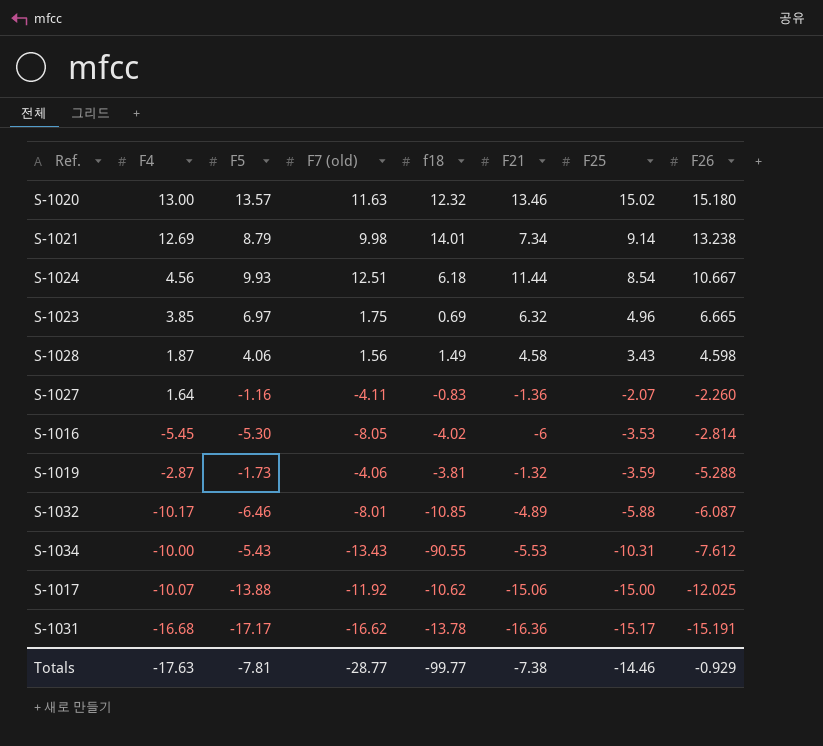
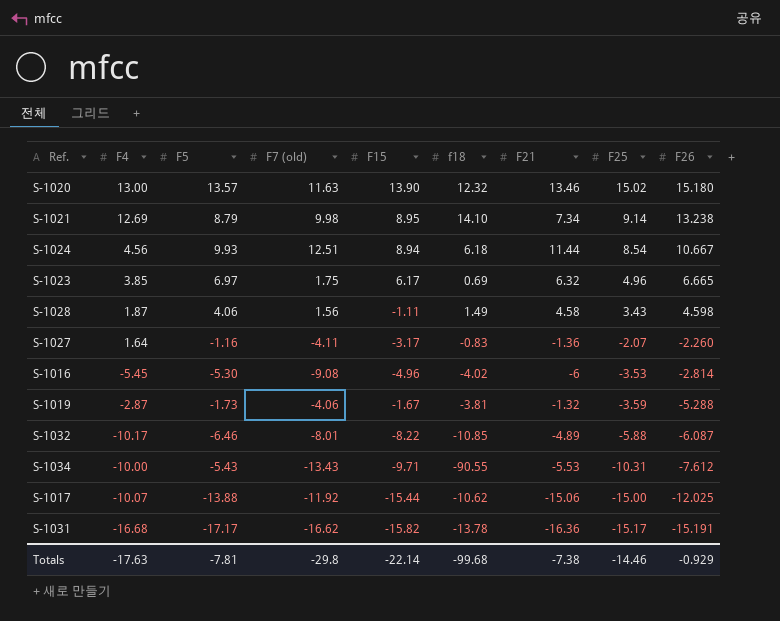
column F15 | position: none -> 5
S-1021 | f18: 14.01 -> 14.10
S-1016 | F7 (old): -8.05 -> -9.08
Totals | F7 (old): -28.77 -> -29.8
Totals | f18: -99.77 -> -99.68

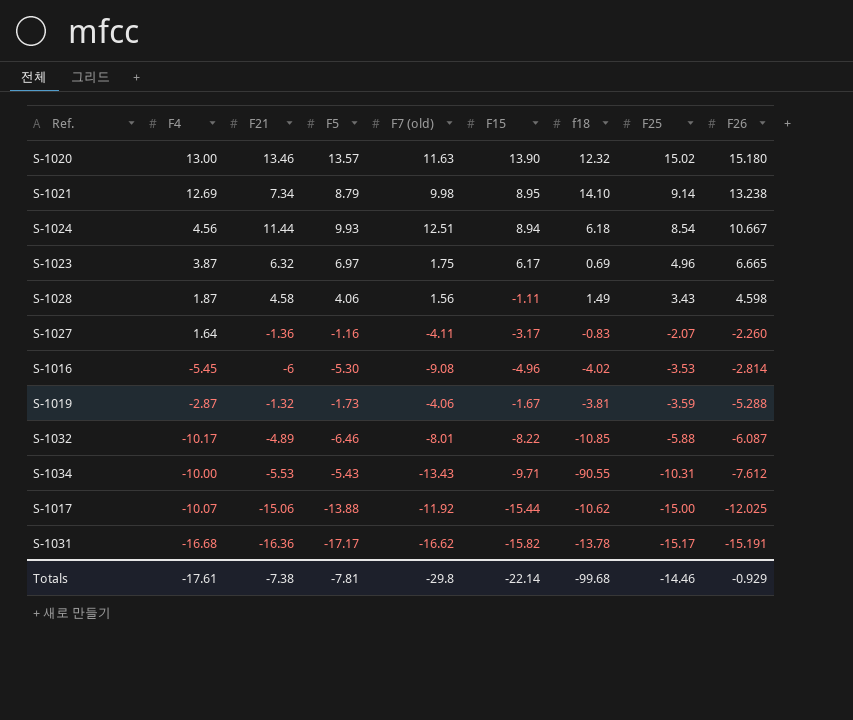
column F21 | position: 7 -> 3
S-1023 | F4: 3.85 -> 3.87
Totals | F4: -17.63 -> -17.61

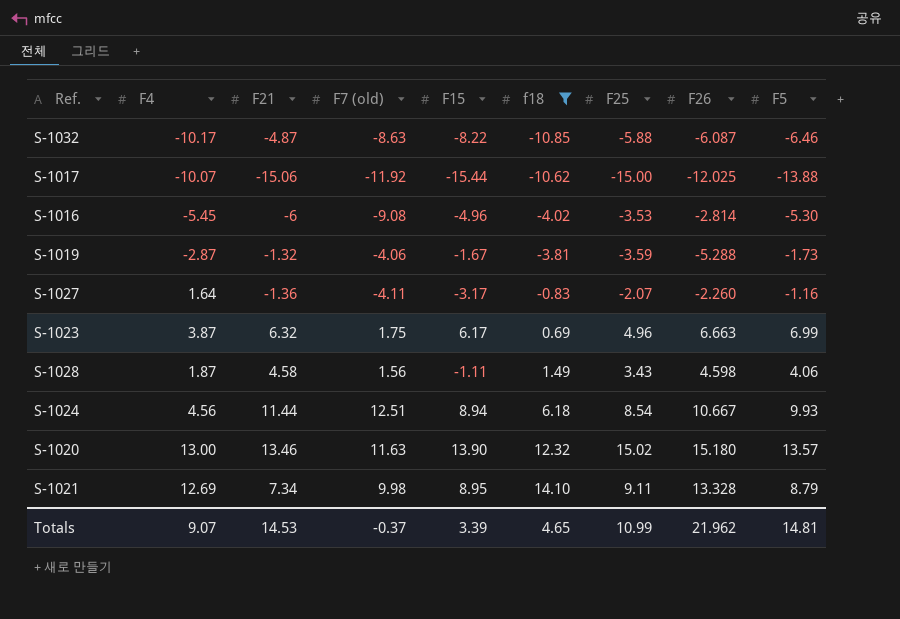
filter: none -> f18 >= -10.85
row order: F25 descending -> f18 ascending
column F5 | position: 4 -> 9
S-1032 | F21: -4.89 -> -4.87
S-1032 | F7 (old): -8.01 -> -8.63
S-1023 | F26: 6.665 -> 6.663
S-1023 | F5: 6.97 -> 6.99
S-1021 | F25: 9.14 -> 9.11
S-1021 | F26: 13.238 -> 13.328
Totals | F4: -17.61 -> 9.07
Totals | F21: -7.38 -> 14.53
Totals | F7 (old): -29.8 -> -0.37
Totals | F15: -22.14 -> 3.39
Totals | f18: -99.68 -> 4.65
Totals | F25: -14.46 -> 10.99
Totals | F26: -0.929 -> 21.962
Totals | F5: -7.81 -> 14.81

